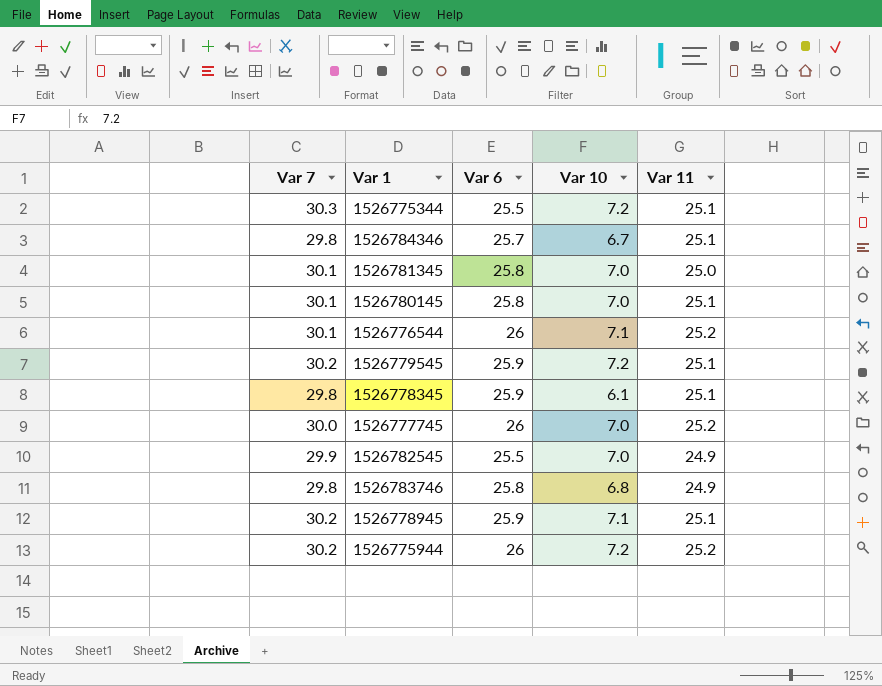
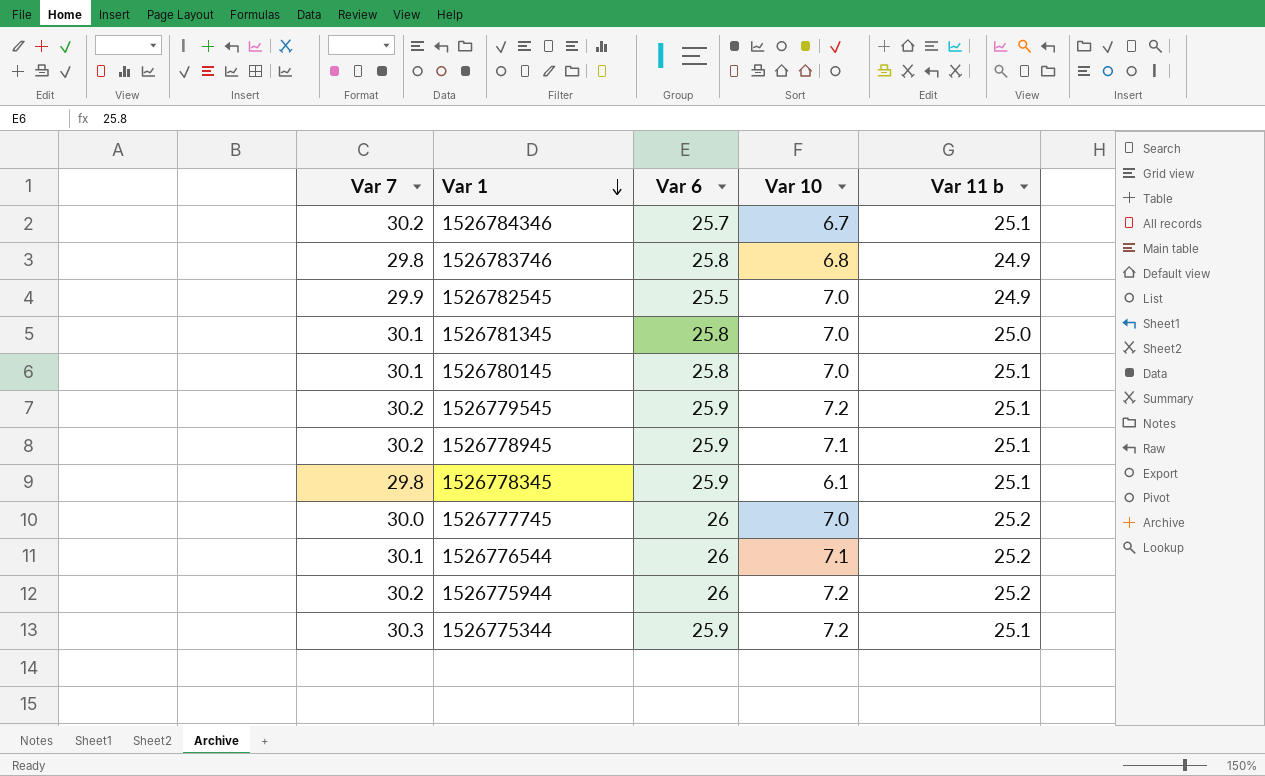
row order: none -> Var 1 descending
column name: Var 11 -> Var 11 b
1526784346 | Var 7: 29.8 -> 30.2
1526775344 | Var 6: 25.5 -> 25.9

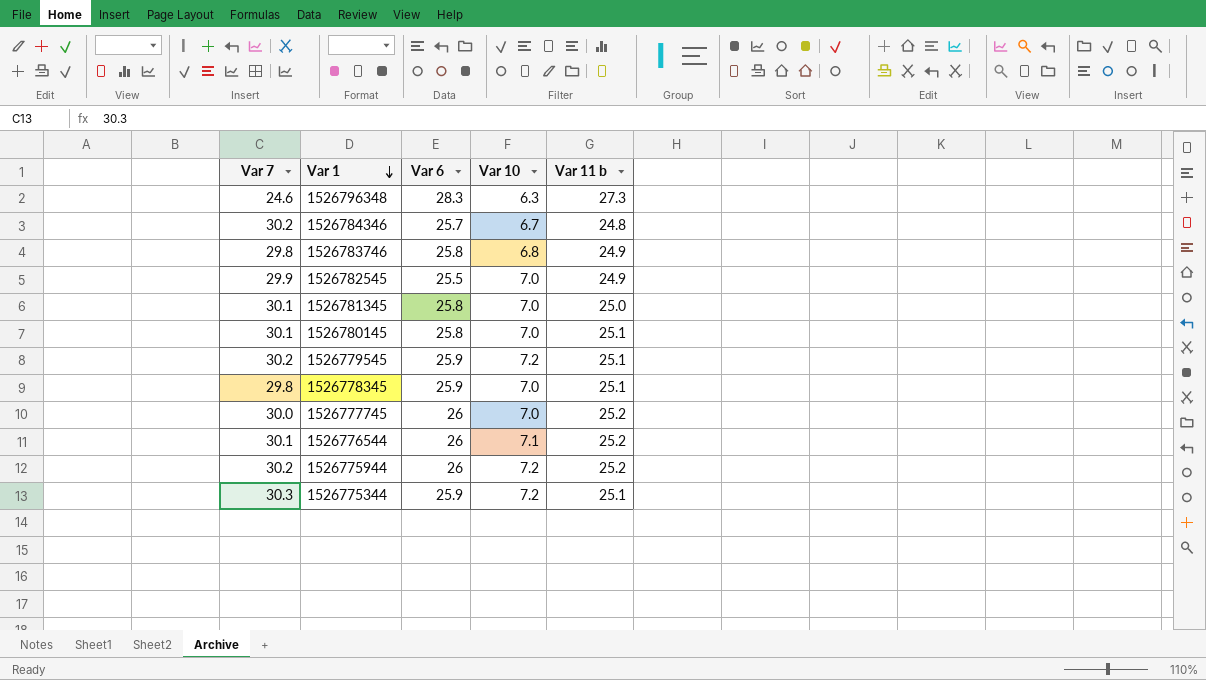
row 1526778945: 30.2 | 25.9 | 7.1 | 25.1 -> none
row 1526796348: none -> 24.6 | 28.3 | 6.3 | 27.3
1526784346 | Var 11 b: 25.1 -> 24.8
1526778345 | Var 10: 6.1 -> 7.0

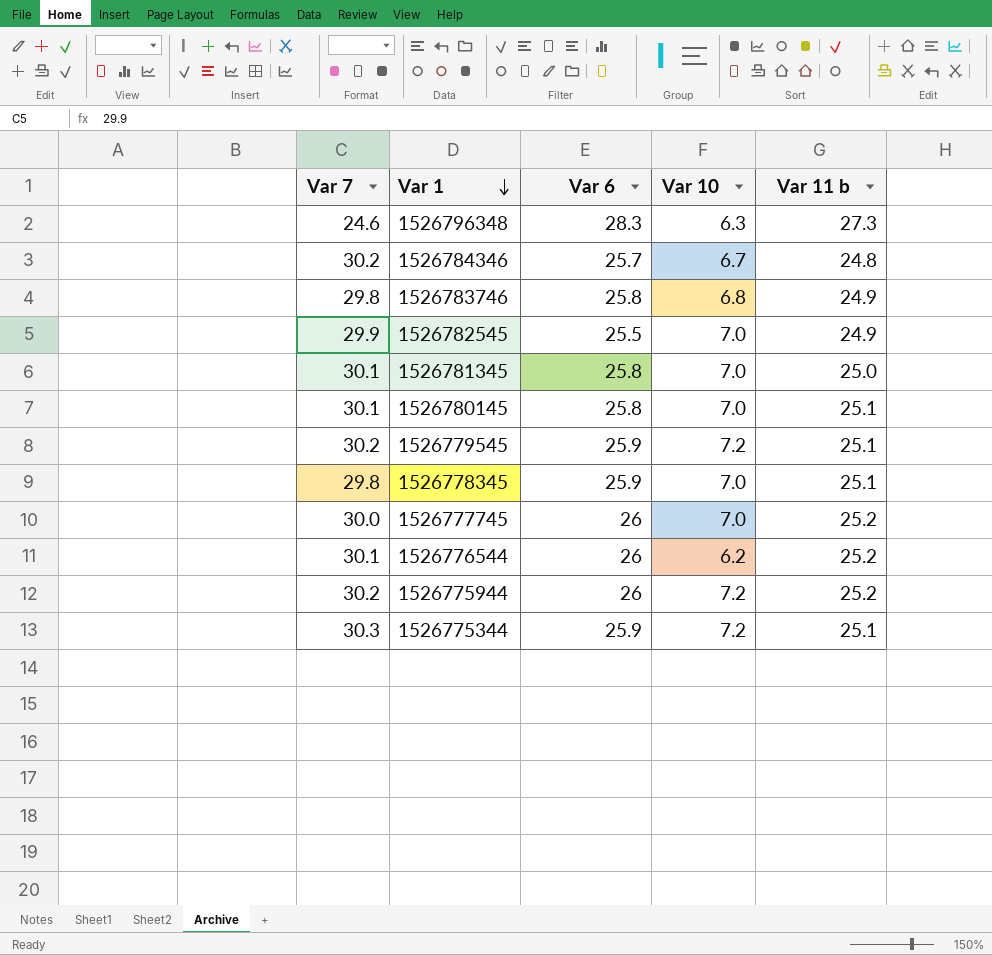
1526776544 | Var 10: 7.1 -> 6.2

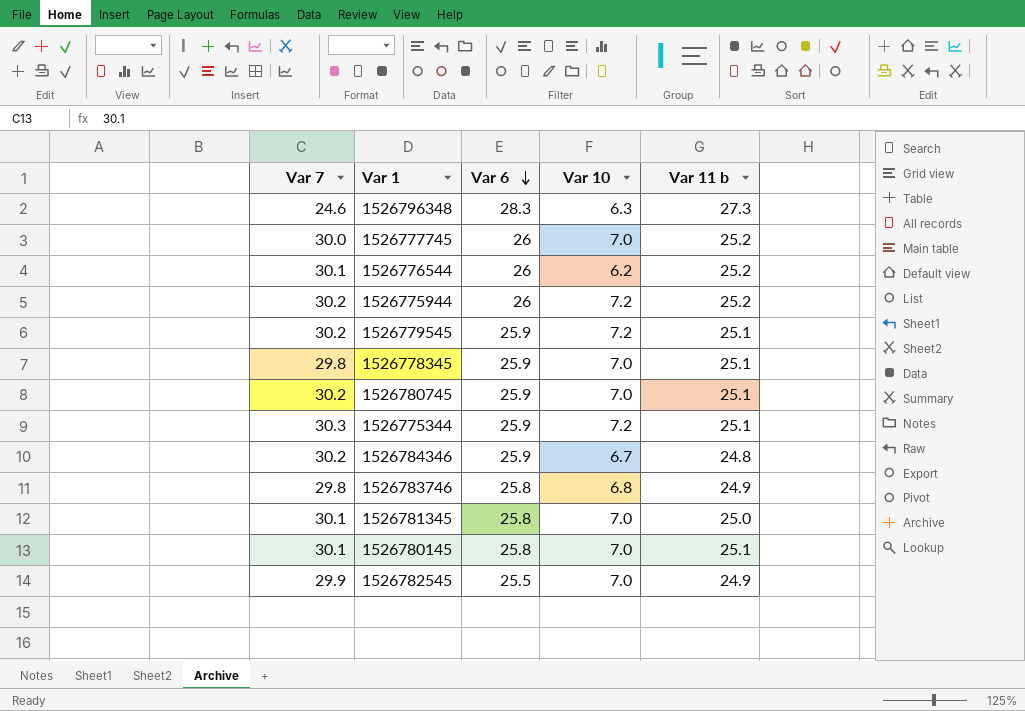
row order: Var 1 descending -> Var 6 descending
row 1526780745: none -> 30.2 | 25.9 | 7.0 | 25.1
1526784346 | Var 6: 25.7 -> 25.9

